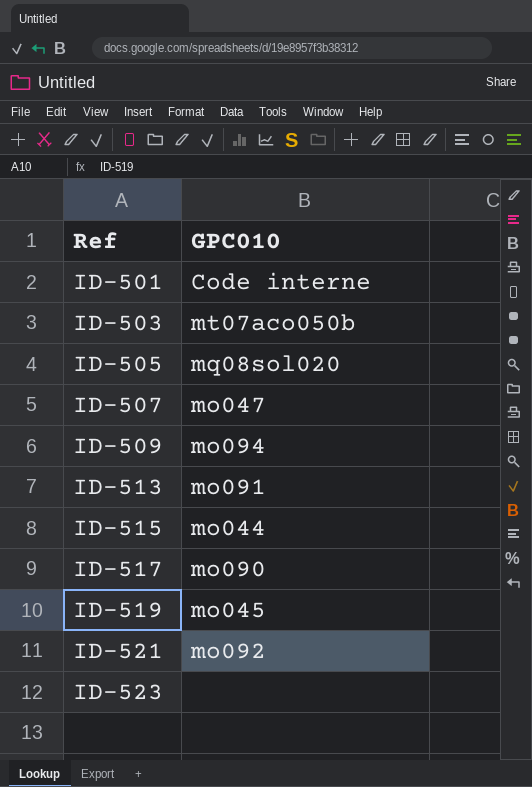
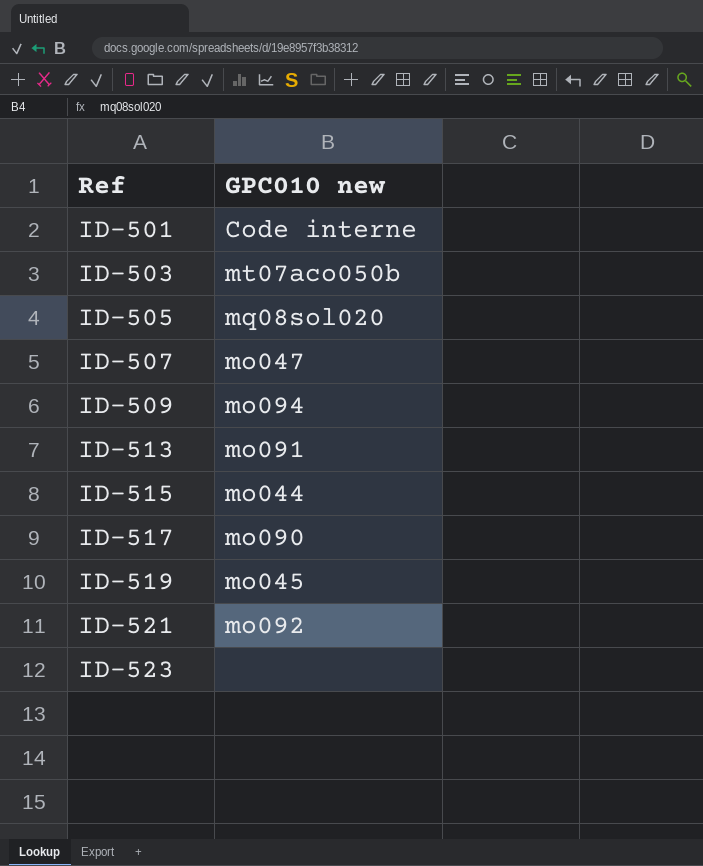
column name: GPC010 -> GPC010 new

